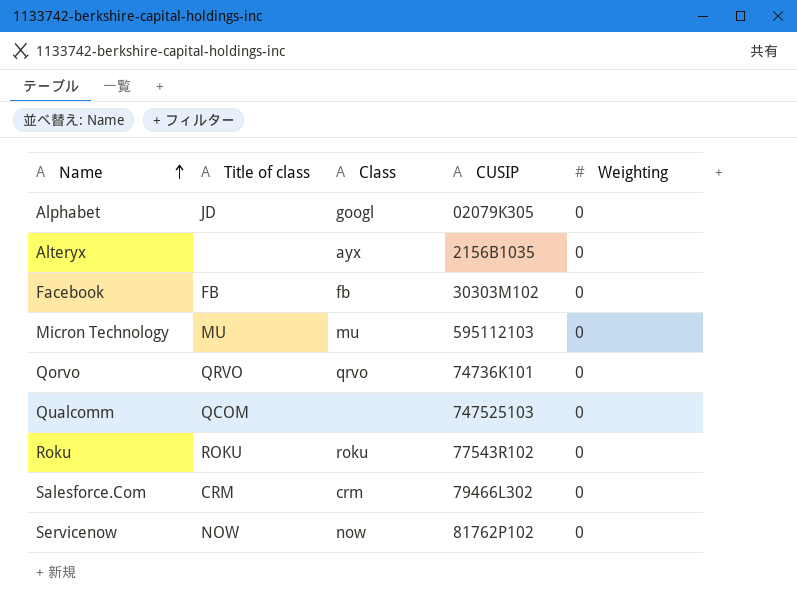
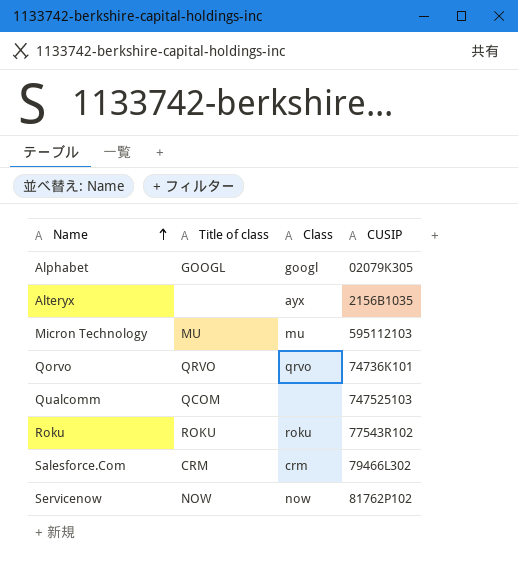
column Weighting | position: 5 -> none
row Facebook: FB | fb | 30303M102 | 0 -> none
Alphabet | Title of class: JD -> GOOGL

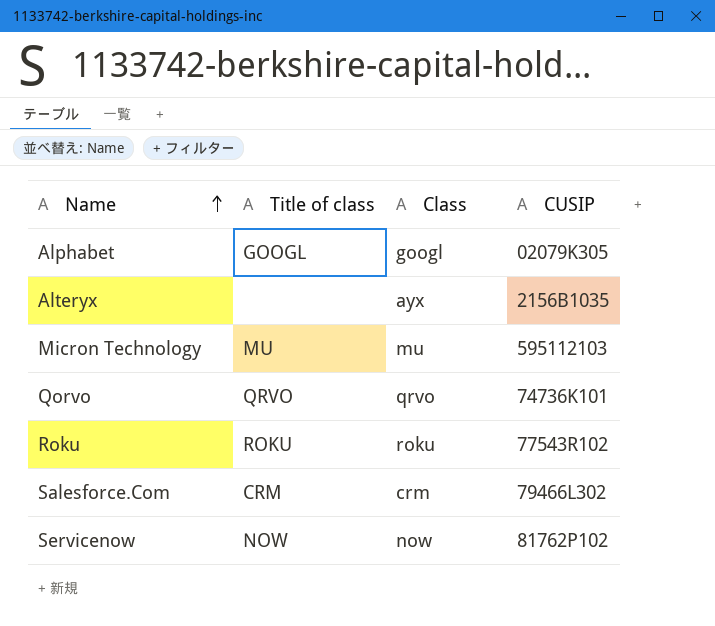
row Qualcomm: QCOM | none | 747525103 -> none

